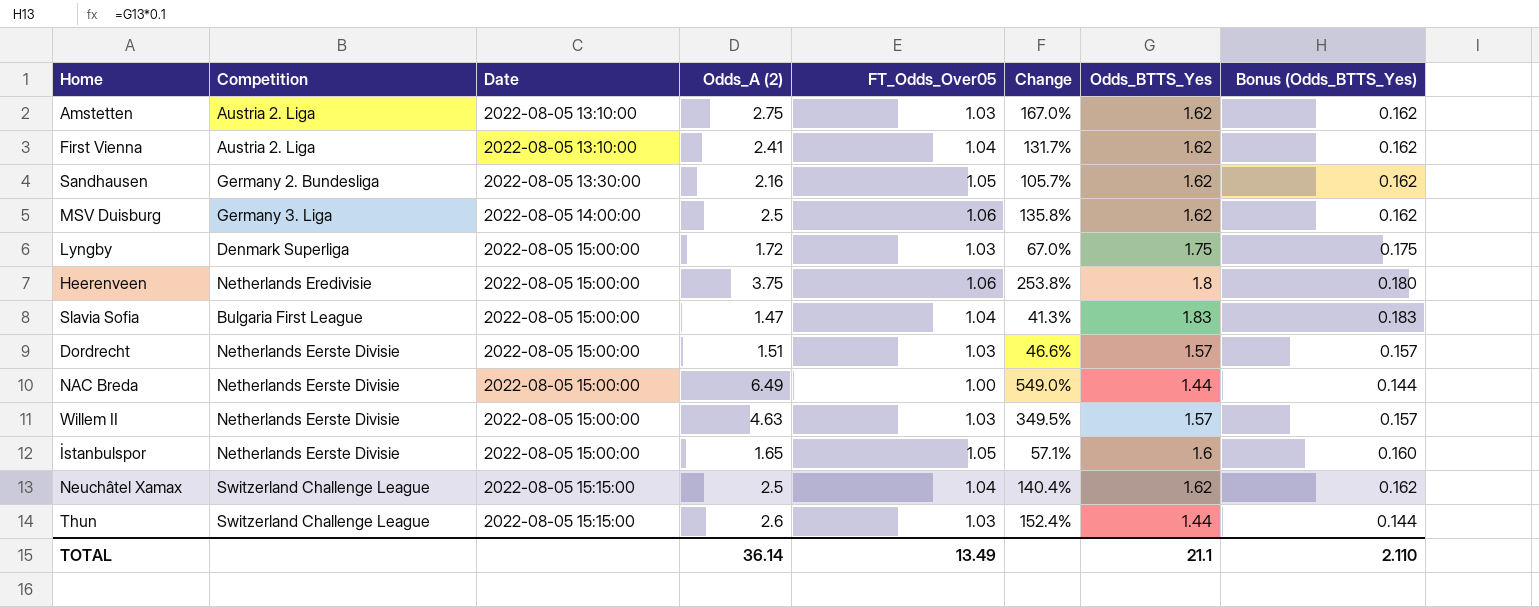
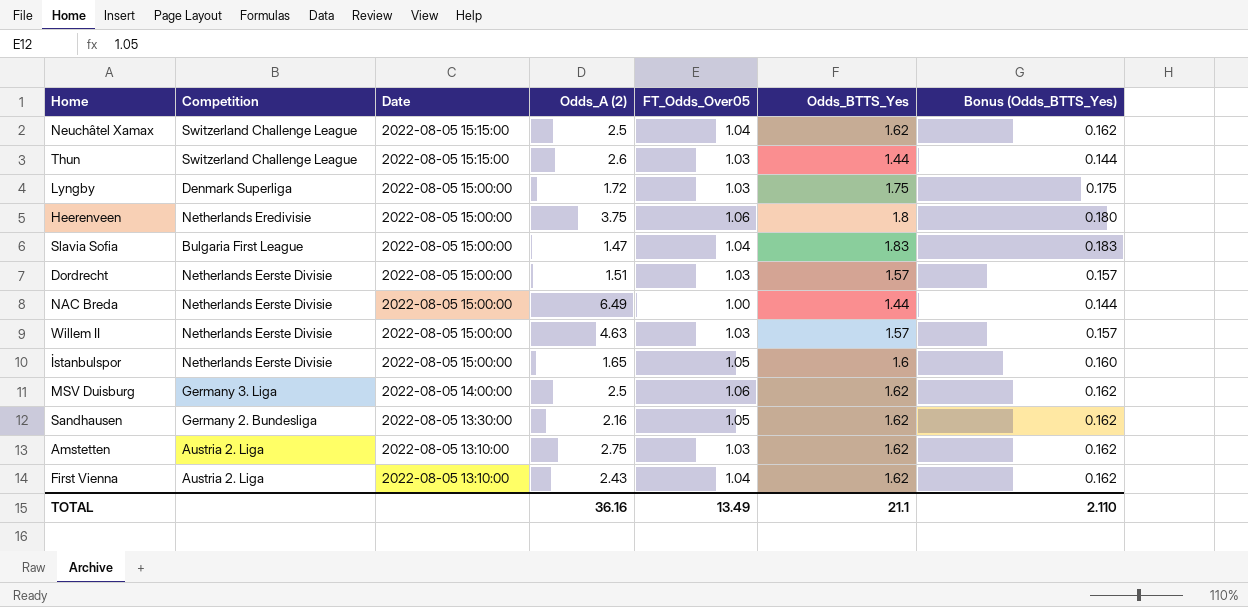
row order: Date ascending -> Date descending
column Change | formula: ([Odds_A (2)] - [FT_Odds_Over05]) / [FT_Odds_Over05] -> none
First Vienna | Odds_A (2): 2.41 -> 2.43
TOTAL | Odds_A (2): 36.14 -> 36.16

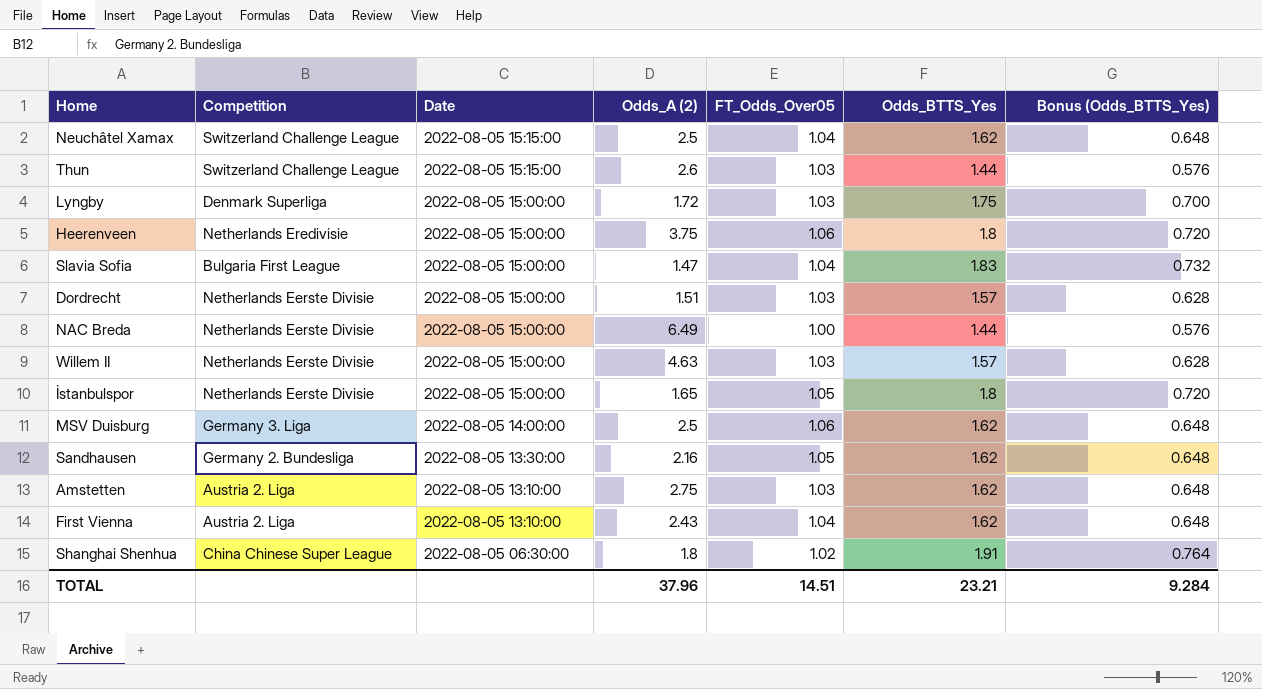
column Bonus (Odds_BTTS_Yes) | formula: [Odds_BTTS_Yes] * 0.1 -> [Odds_BTTS_Yes] * 0.4
İstanbulspor | Odds_BTTS_Yes: 1.6 -> 1.8
row Shanghai Shenhua: none -> China Chinese Super League | 2022-08-05 06:30:00 | 1.8 | 1.02 | 1.91 | 0.764
TOTAL | Odds_A (2): 36.16 -> 37.96
TOTAL | FT_Odds_Over05: 13.49 -> 14.51
TOTAL | Odds_BTTS_Yes: 21.1 -> 23.21
TOTAL | Bonus (Odds_BTTS_Yes): 2.110 -> 9.284

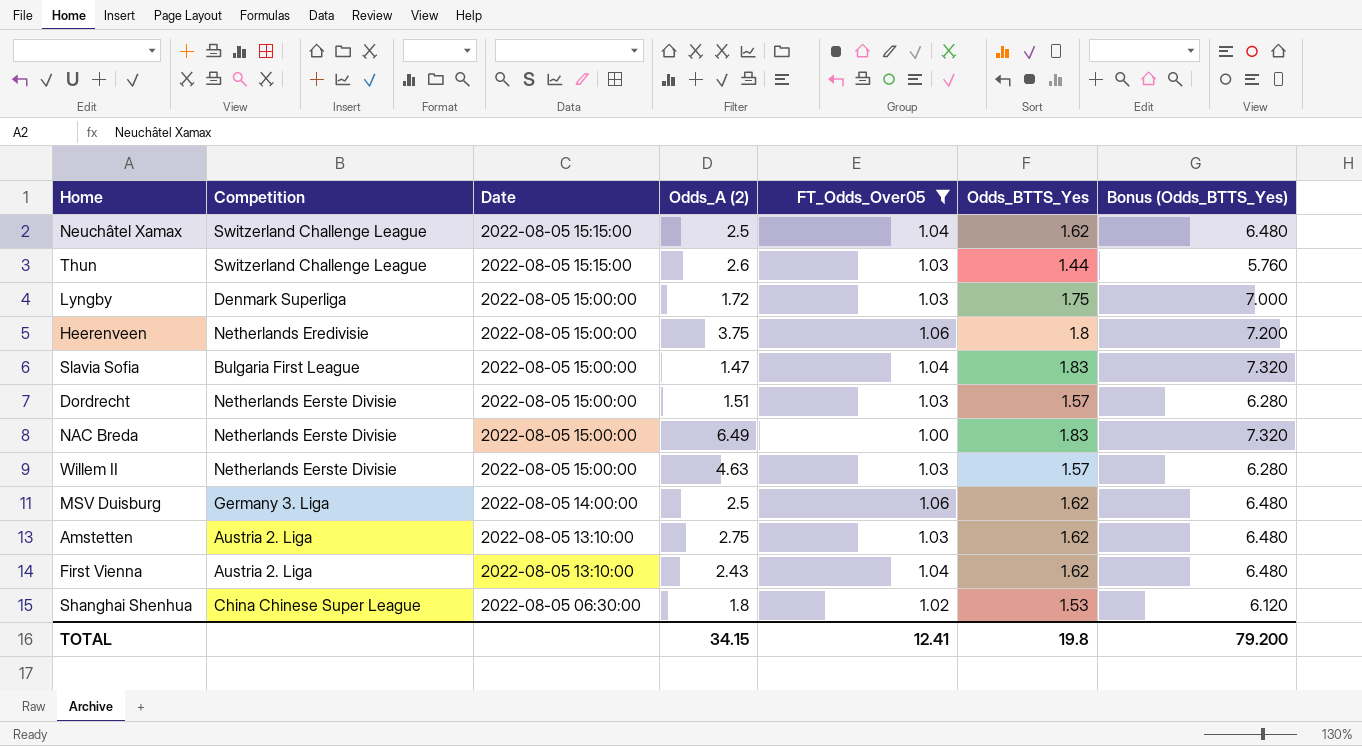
filter: none -> FT_Odds_Over05 != 1.05
column Bonus (Odds_BTTS_Yes) | formula: [Odds_BTTS_Yes] * 0.4 -> [Odds_BTTS_Yes] * 4
NAC Breda | Odds_BTTS_Yes: 1.44 -> 1.83
Shanghai Shenhua | Odds_BTTS_Yes: 1.91 -> 1.53
TOTAL | Odds_A (2): 37.96 -> 34.15
TOTAL | FT_Odds_Over05: 14.51 -> 12.41
TOTAL | Odds_BTTS_Yes: 23.21 -> 19.8
TOTAL | Bonus (Odds_BTTS_Yes): 9.284 -> 79.200

